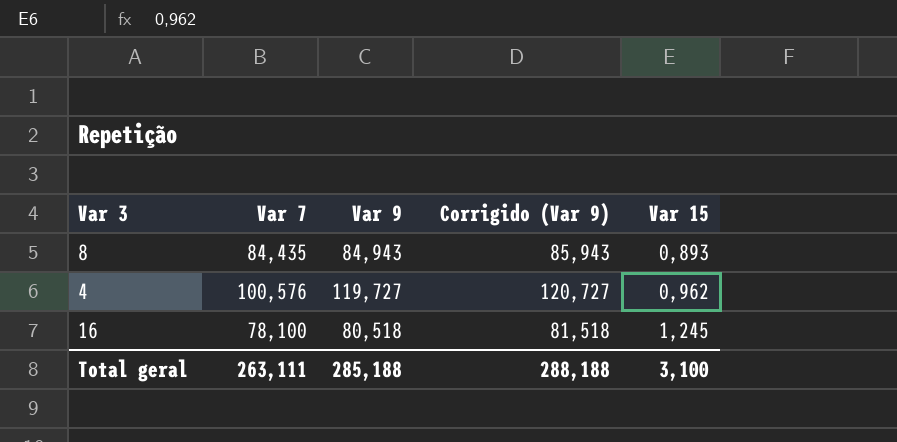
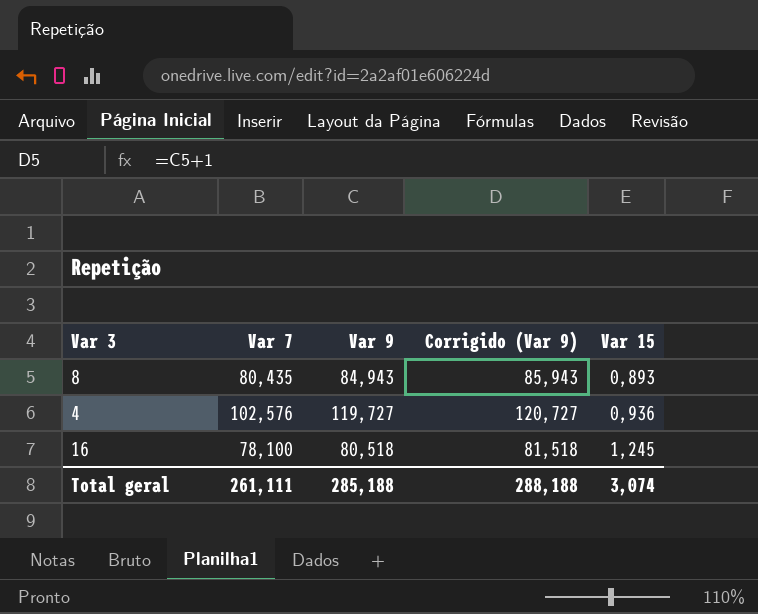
8 | Var 7: 84,435 -> 80,435
4 | Var 7: 100,576 -> 102,576
4 | Var 15: 0,962 -> 0,936
Total geral | Var 7: 263,111 -> 261,111
Total geral | Var 15: 3,100 -> 3,074

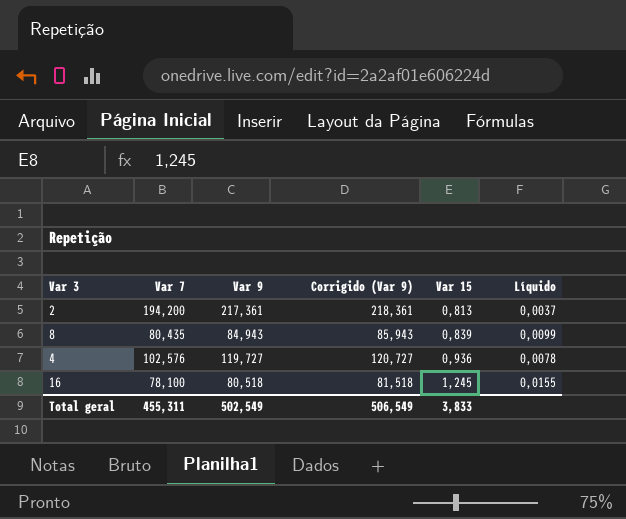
column Líquido | formula: none -> [Var 15] / [Var 9]
row 2: none -> 194,200 | 217,361 | 218,361 | 0,813 | 0,0037
8 | Var 15: 0,893 -> 0,839
Total geral | Var 7: 261,111 -> 455,311
Total geral | Var 9: 285,188 -> 502,549
Total geral | Corrigido (Var 9): 288,188 -> 506,549
Total geral | Var 15: 3,074 -> 3,833

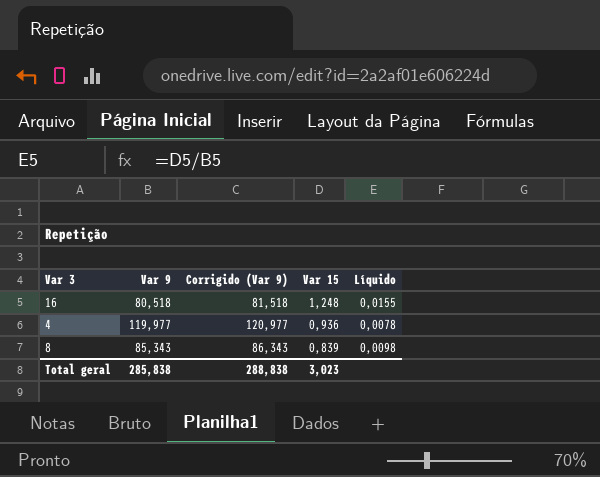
row order: Var 15 ascending -> Var 15 descending
column Var 7 | position: 2 -> none
row 2: 194,200 | 217,361 | 218,361 | 0,813 | 0,0037 -> none
16 | Var 15: 1,245 -> 1,248
4 | Var 9: 119,727 -> 119,977
4 | Corrigido (Var 9): 120,727 -> 120,977
8 | Var 9: 84,943 -> 85,343
8 | Corrigido (Var 9): 85,943 -> 86,343
8 | Líquido: 0,0099 -> 0,0098
Total geral | Var 9: 502,549 -> 285,838
Total geral | Corrigido (Var 9): 506,549 -> 288,838
Total geral | Var 15: 3,833 -> 3,023

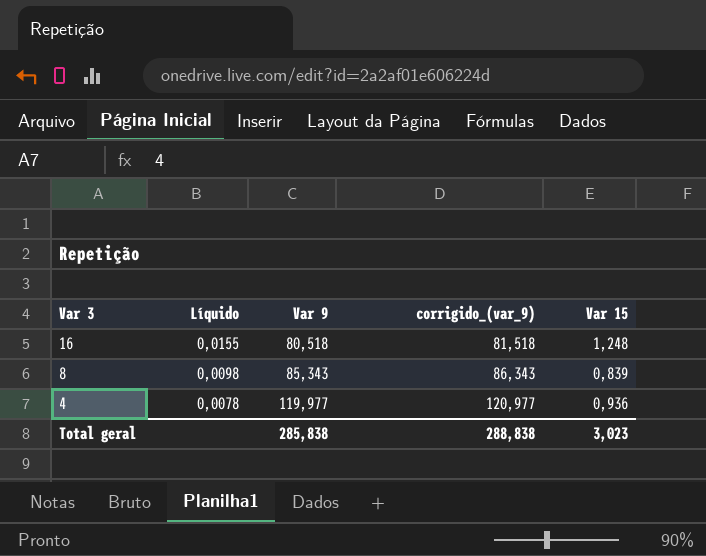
row order: Var 15 descending -> Var 3 descending
column Líquido | position: 5 -> 2
column name: Corrigido (Var 9) -> corrigido_(var_9)

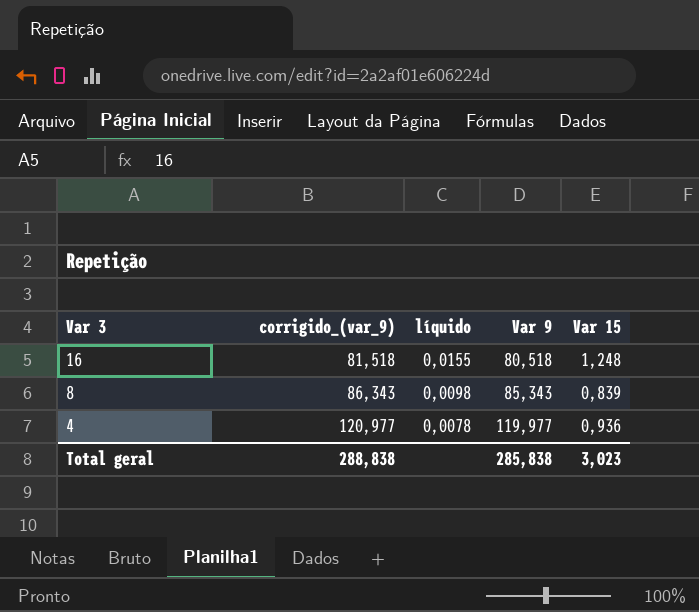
column corrigido_(var_9) | position: 4 -> 2
column name: Líquido -> líquido

